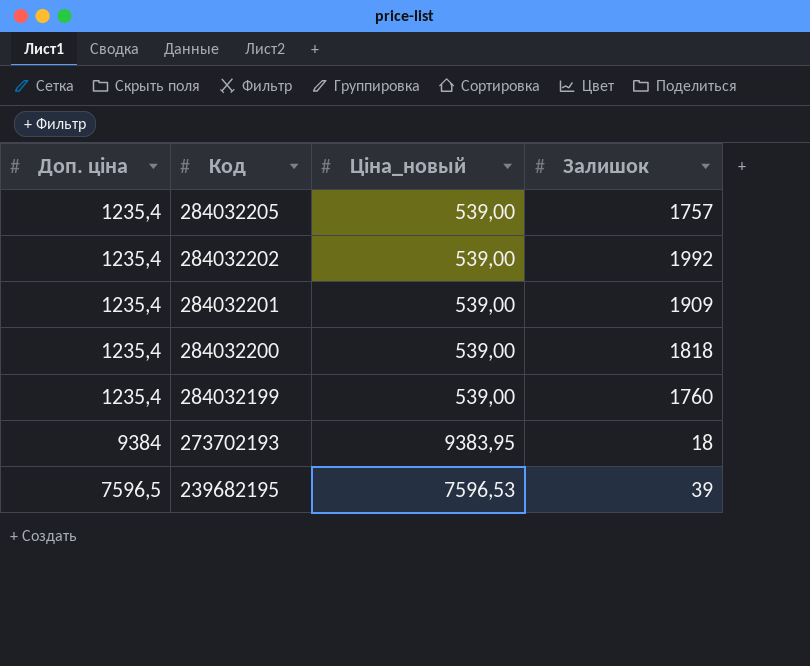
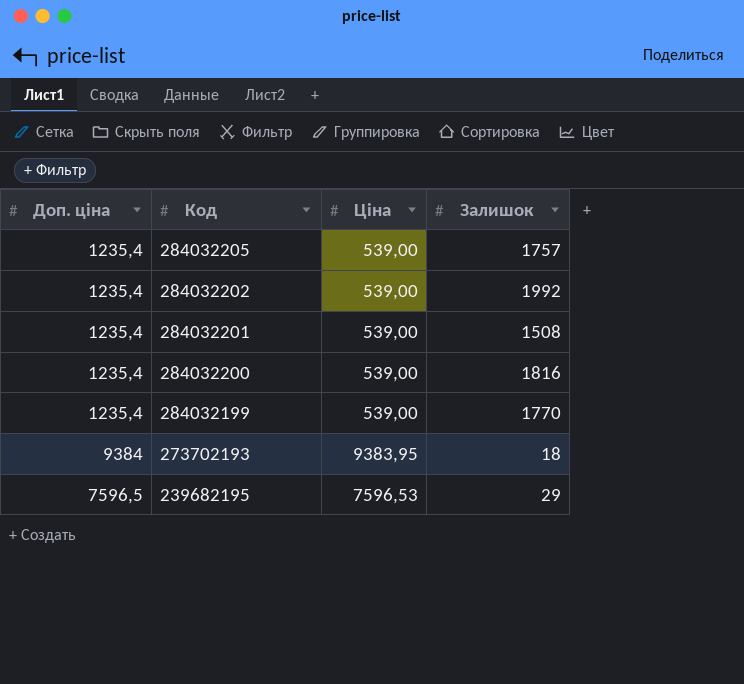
column name: Ціна_новый -> Ціна
284032201 | Залишок: 1909 -> 1508
284032200 | Залишок: 1818 -> 1816
284032199 | Залишок: 1760 -> 1770
239682195 | Залишок: 39 -> 29

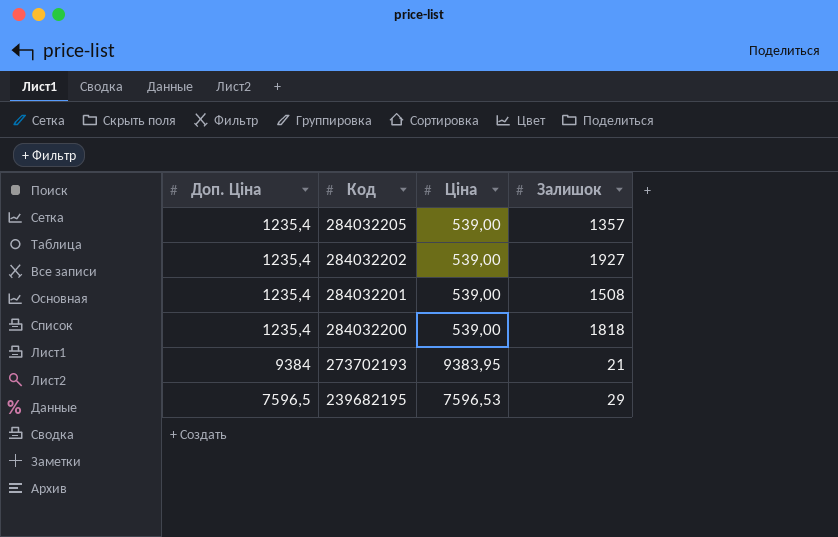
column name: Доп. ціна -> Доп. Ціна
row 284032199: 1235,4 | 539,00 | 1770 -> none
284032205 | Залишок: 1757 -> 1357
284032202 | Залишок: 1992 -> 1927
284032200 | Залишок: 1816 -> 1818
273702193 | Залишок: 18 -> 21

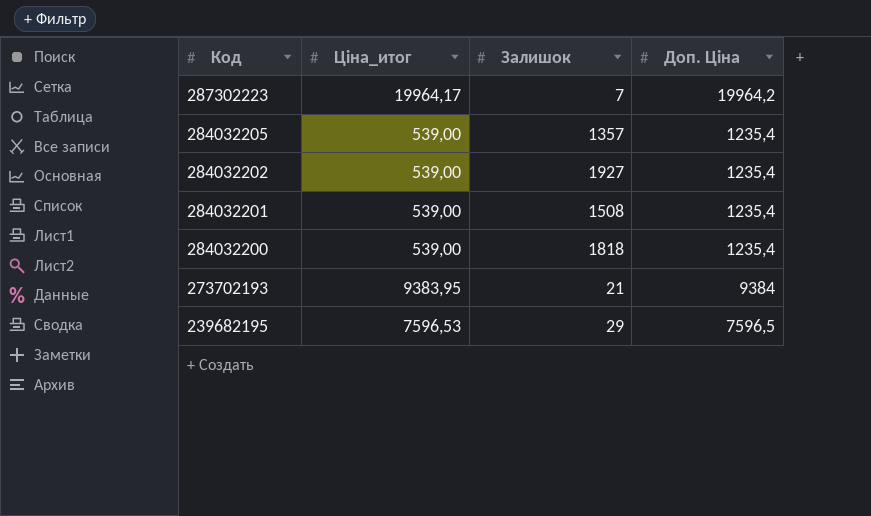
column name: Ціна -> Ціна_итог
column Доп. Ціна | position: 1 -> 4
row 287302223: none -> 19964,17 | 7 | 19964,2

